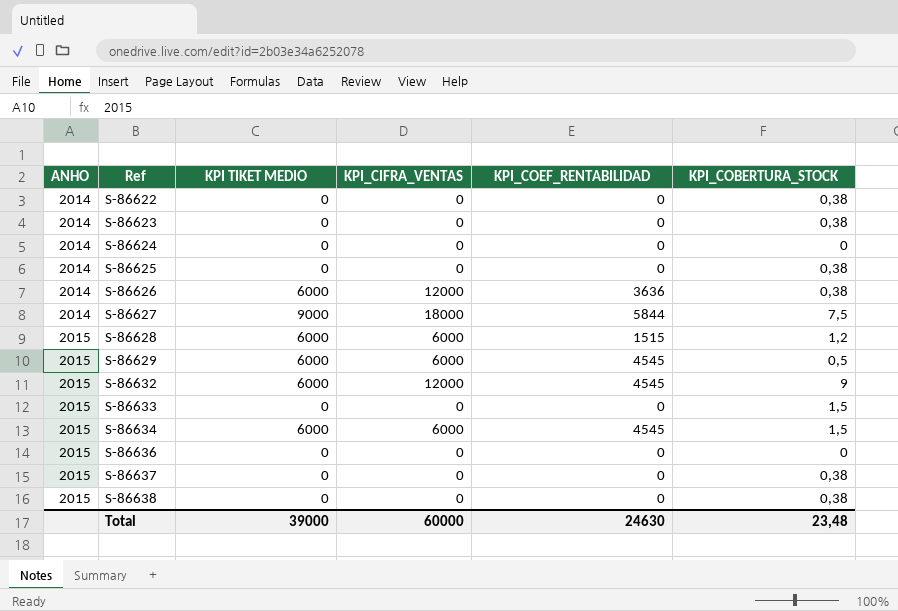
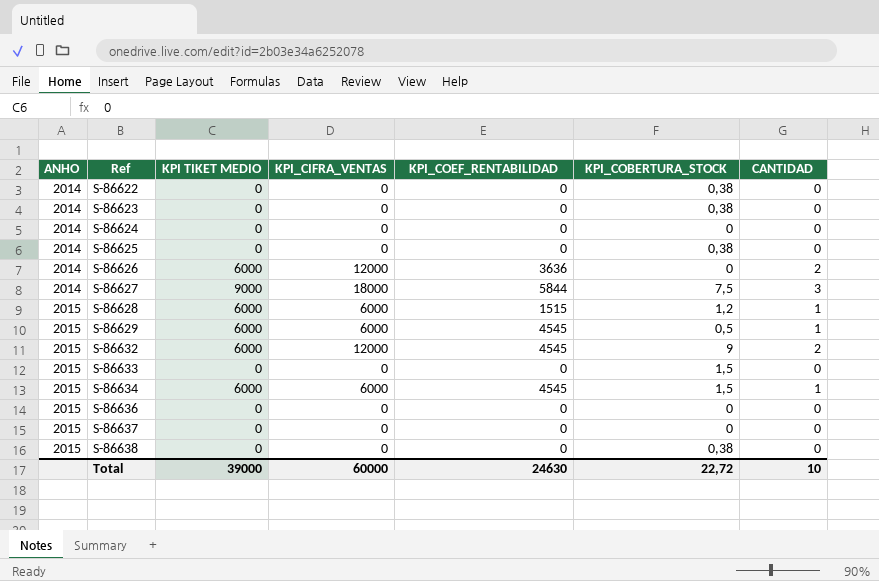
column CANTIDAD | position: none -> 7
S-86626 | KPI_COBERTURA_STOCK: 0,38 -> 0
S-86637 | KPI_COBERTURA_STOCK: 0,38 -> 0
Total | KPI_COBERTURA_STOCK: 23,48 -> 22,72

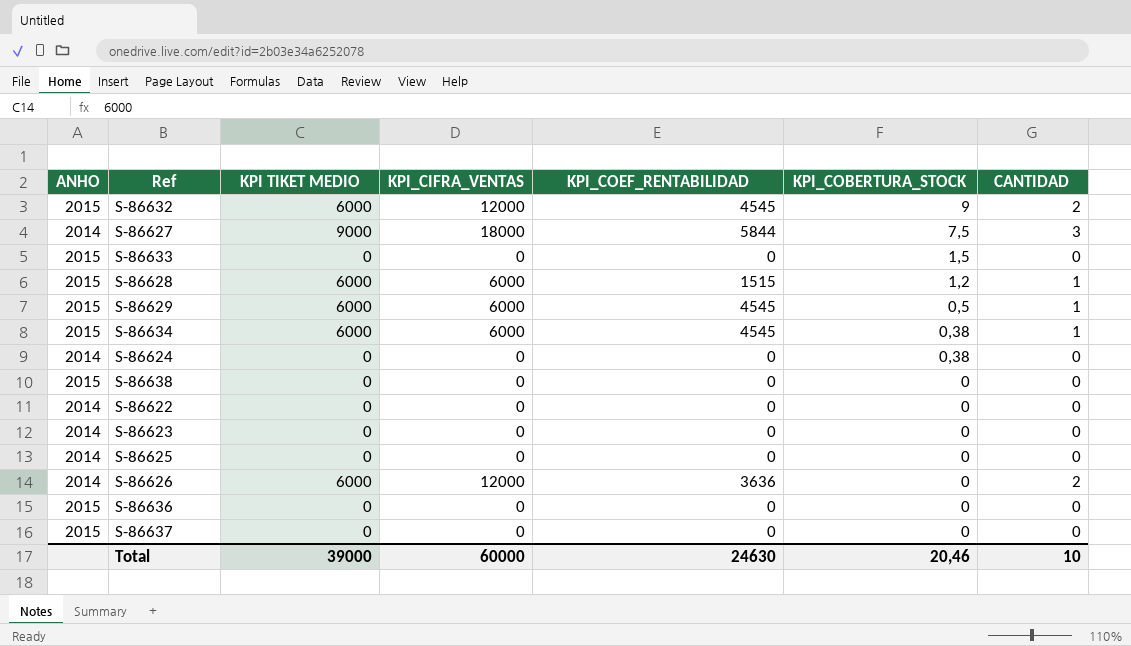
row order: ANHO ascending -> KPI_COBERTURA_STOCK descending
S-86634 | KPI_COBERTURA_STOCK: 1,5 -> 0,38
S-86624 | KPI_COBERTURA_STOCK: 0 -> 0,38
S-86638 | KPI_COBERTURA_STOCK: 0,38 -> 0
S-86622 | KPI_COBERTURA_STOCK: 0,38 -> 0
S-86623 | KPI_COBERTURA_STOCK: 0,38 -> 0
S-86625 | KPI_COBERTURA_STOCK: 0,38 -> 0
Total | KPI_COBERTURA_STOCK: 22,72 -> 20,46

